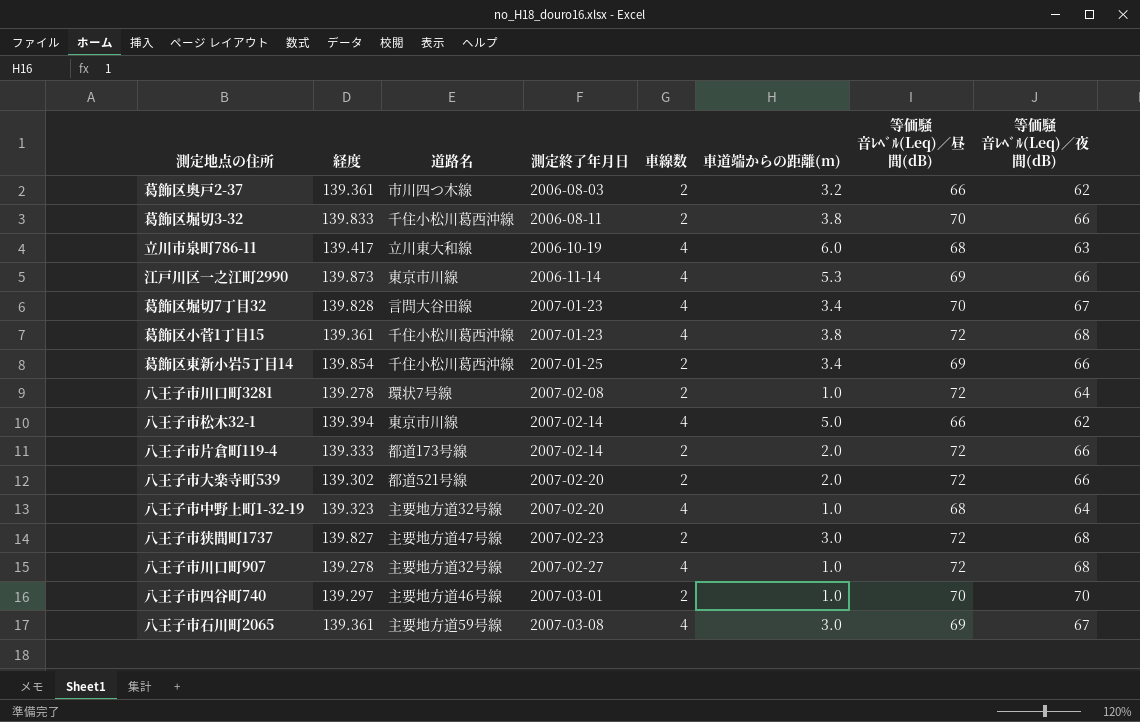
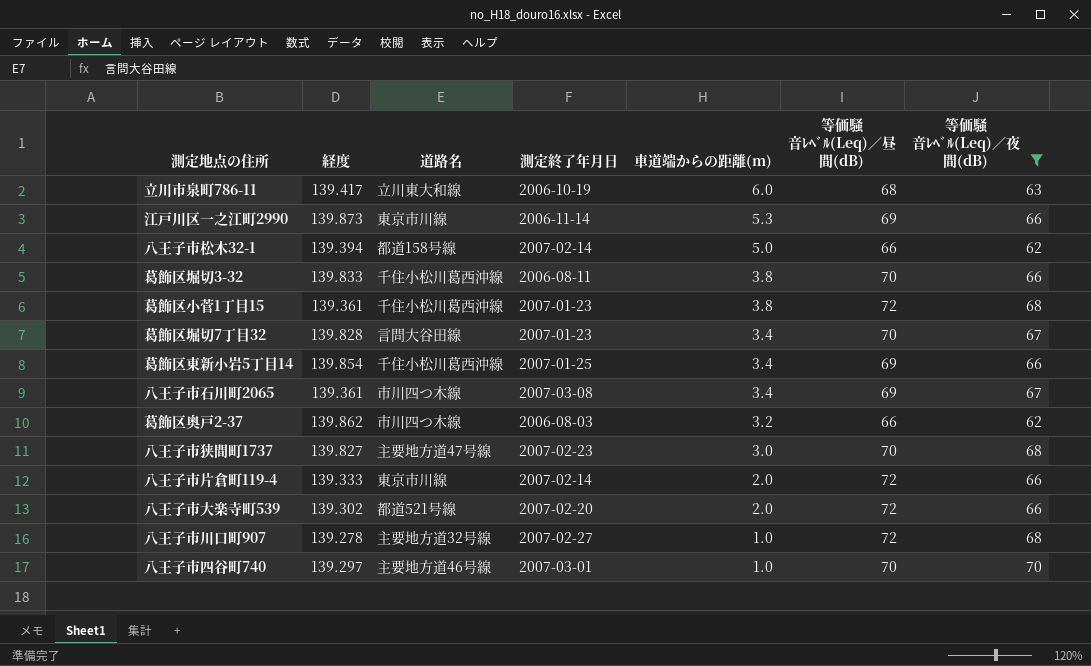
filter: none -> 等価騒音ﾚﾍﾞﾙ(Leq)／夜間(dB) != 64
row order: 測定終了年月日 ascending -> 車道端からの距離(m) descending
column 車線数 | position: 5 -> none
八王子市松木32-1 | 道路名: 東京市川線 -> 都道158号線
八王子市石川町2065 | 道路名: 主要地方道59号線 -> 市川四つ木線
八王子市石川町2065 | 車道端からの距離(m): 3.0 -> 3.4
葛飾区奥戸2-37 | 経度: 139.361 -> 139.862
八王子市狭間町1737 | 等価騒音ﾚﾍﾞﾙ(Leq)／昼間(dB): 72 -> 70
八王子市片倉町119-4 | 道路名: 都道173号線 -> 東京市川線

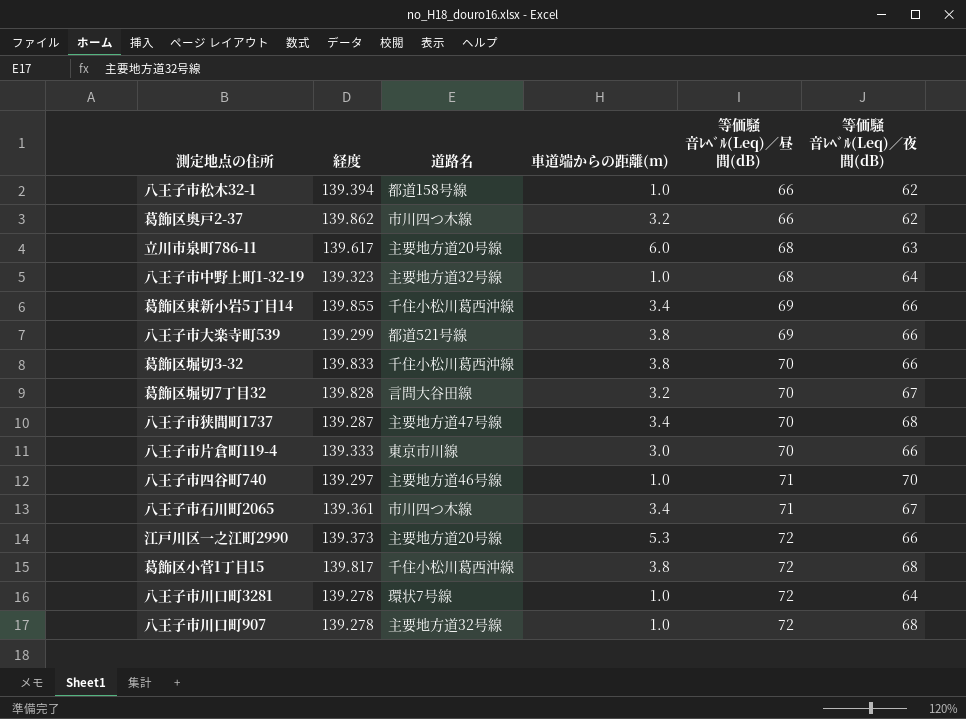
filter: 等価騒音ﾚﾍﾞﾙ(Leq)／夜間(dB) != 64 -> none
row order: 車道端からの距離(m) descending -> 等価騒音ﾚﾍﾞﾙ(Leq)／昼間(dB) ascending
column 測定終了年月日 | position: 4 -> none
八王子市松木32-1 | 車道端からの距離(m): 5.0 -> 1.0
立川市泉町786-11 | 経度: 139.417 -> 139.617
立川市泉町786-11 | 道路名: 立川東大和線 -> 主要地方道20号線
葛飾区東新小岩5丁目14 | 経度: 139.854 -> 139.855
八王子市大楽寺町539 | 経度: 139.302 -> 139.299
八王子市大楽寺町539 | 車道端からの距離(m): 2.0 -> 3.8
八王子市大楽寺町539 | 等価騒音ﾚﾍﾞﾙ(Leq)／昼間(dB): 72 -> 69
葛飾区堀切7丁目32 | 車道端からの距離(m): 3.4 -> 3.2
八王子市狭間町1737 | 経度: 139.827 -> 139.287
八王子市狭間町1737 | 車道端からの距離(m): 3.0 -> 3.4
八王子市片倉町119-4 | 車道端からの距離(m): 2.0 -> 3.0
八王子市片倉町119-4 | 等価騒音ﾚﾍﾞﾙ(Leq)／昼間(dB): 72 -> 70
八王子市四谷町740 | 等価騒音ﾚﾍﾞﾙ(Leq)／昼間(dB): 70 -> 71
八王子市石川町2065 | 等価騒音ﾚﾍﾞﾙ(Leq)／昼間(dB): 69 -> 71
江戸川区一之江町2990 | 経度: 139.873 -> 139.373
江戸川区一之江町2990 | 道路名: 東京市川線 -> 主要地方道20号線
江戸川区一之江町2990 | 等価騒音ﾚﾍﾞﾙ(Leq)／昼間(dB): 69 -> 72
葛飾区小菅1丁目15 | 経度: 139.361 -> 139.817

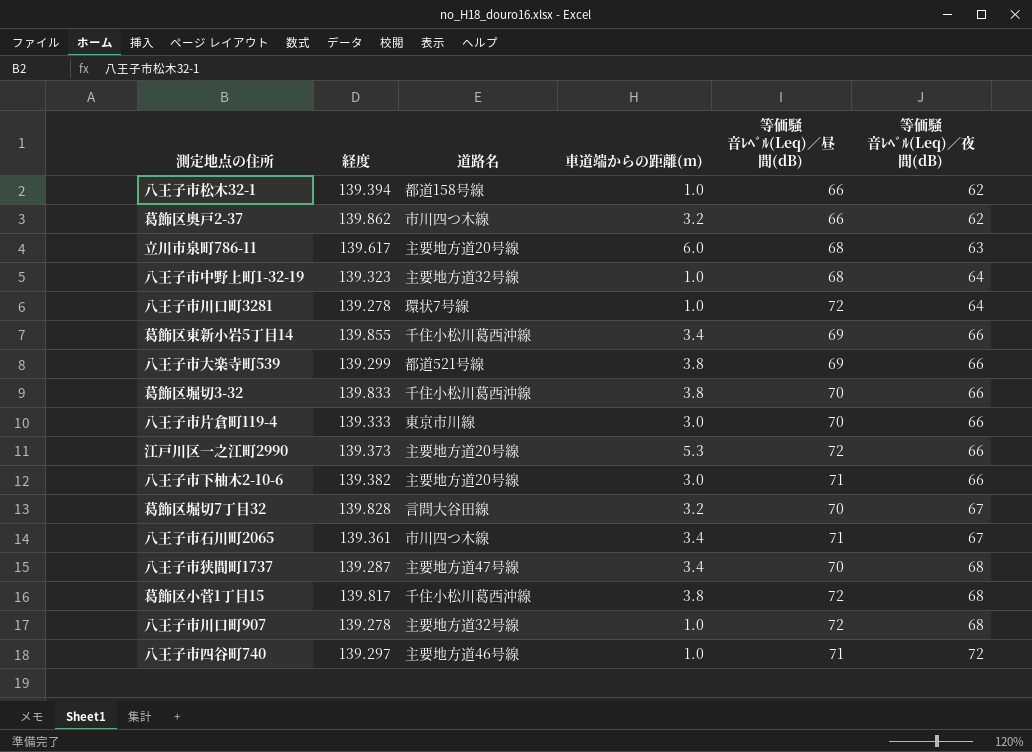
row order: 等価騒音ﾚﾍﾞﾙ(Leq)／昼間(dB) ascending -> 等価騒音ﾚﾍﾞﾙ(Leq)／夜間(dB) ascending
row 八王子市下柚木2-10-6: none -> 139.382 | 主要地方道20号線 | 3.0 | 71 | 66
八王子市四谷町740 | 等価騒音ﾚﾍﾞﾙ(Leq)／夜間(dB): 70 -> 72

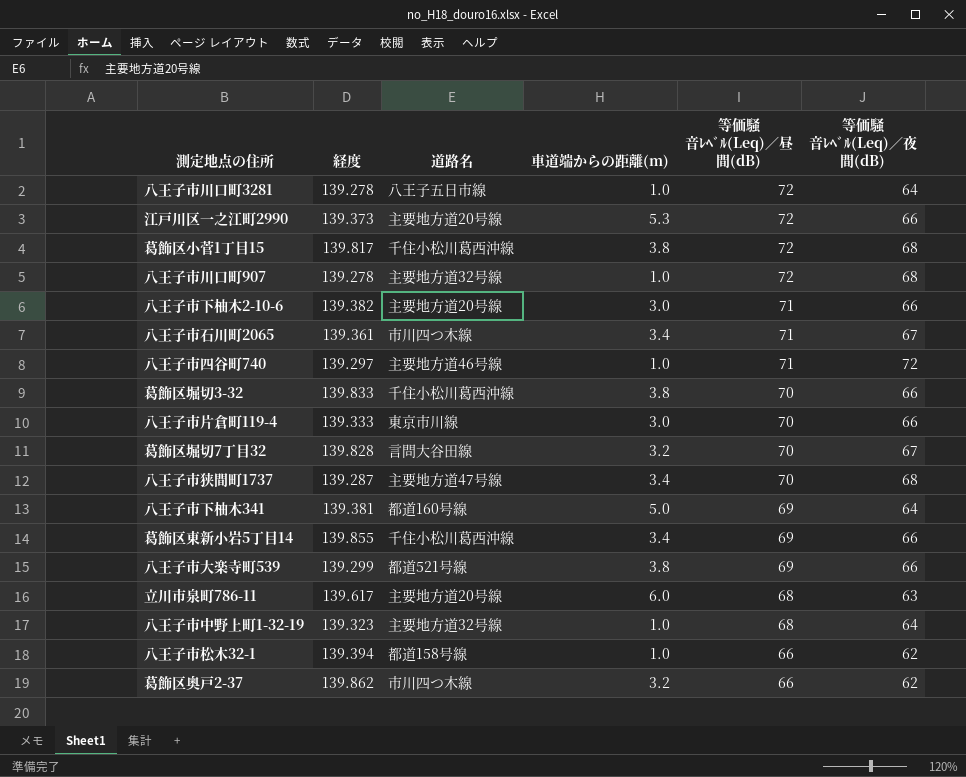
row order: 等価騒音ﾚﾍﾞﾙ(Leq)／夜間(dB) ascending -> 等価騒音ﾚﾍﾞﾙ(Leq)／昼間(dB) descending
八王子市川口町3281 | 道路名: 環状7号線 -> 八王子五日市線
row 八王子市下柚木341: none -> 139.381 | 都道160号線 | 5.0 | 69 | 64

